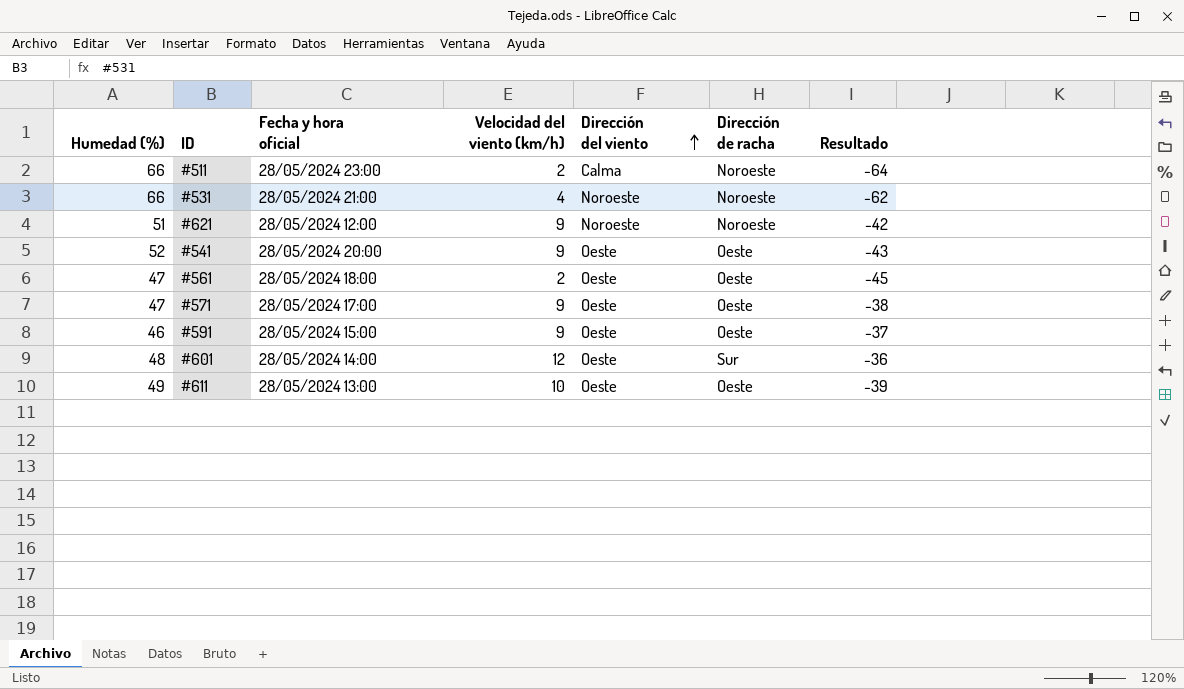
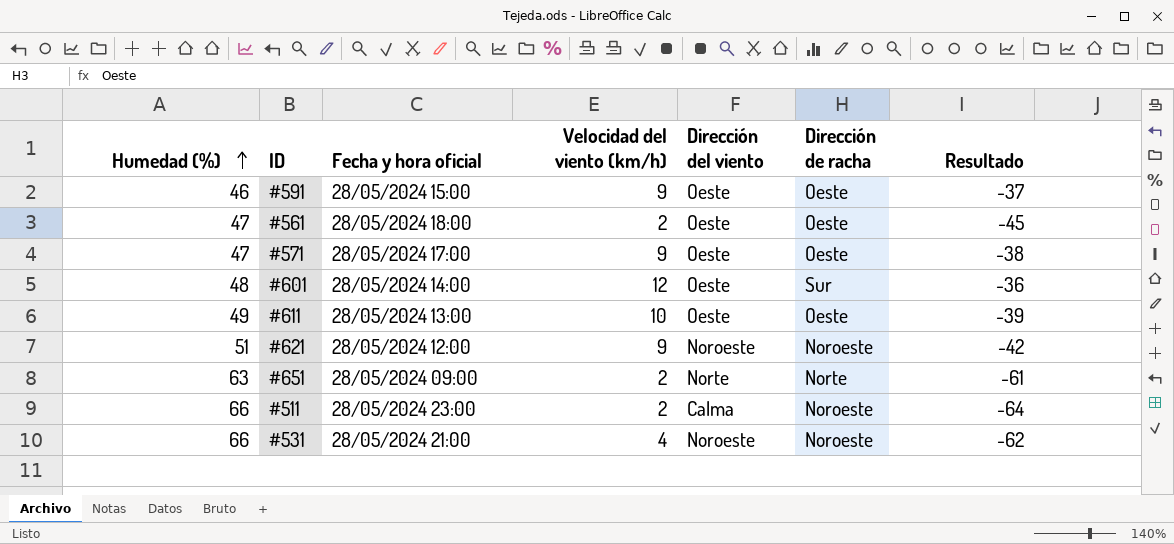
row order: Dirección del viento ascending -> Humedad (%) ascending
row #541: 52 | 28/05/2024 20:00 | 9 | Oeste | Oeste | -43 -> none
row #651: none -> 63 | 28/05/2024 09:00 | 2 | Norte | Norte | -61

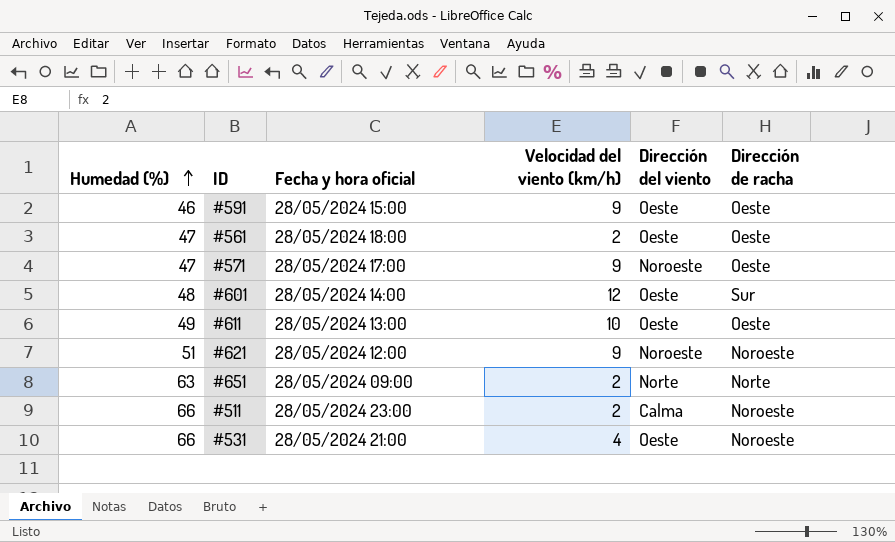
column Resultado | formula: [Velocidad del viento (km/h)] - [Humedad (%)] -> none
#571 | Dirección del viento: Oeste -> Noroeste
#531 | Dirección del viento: Noroeste -> Oeste

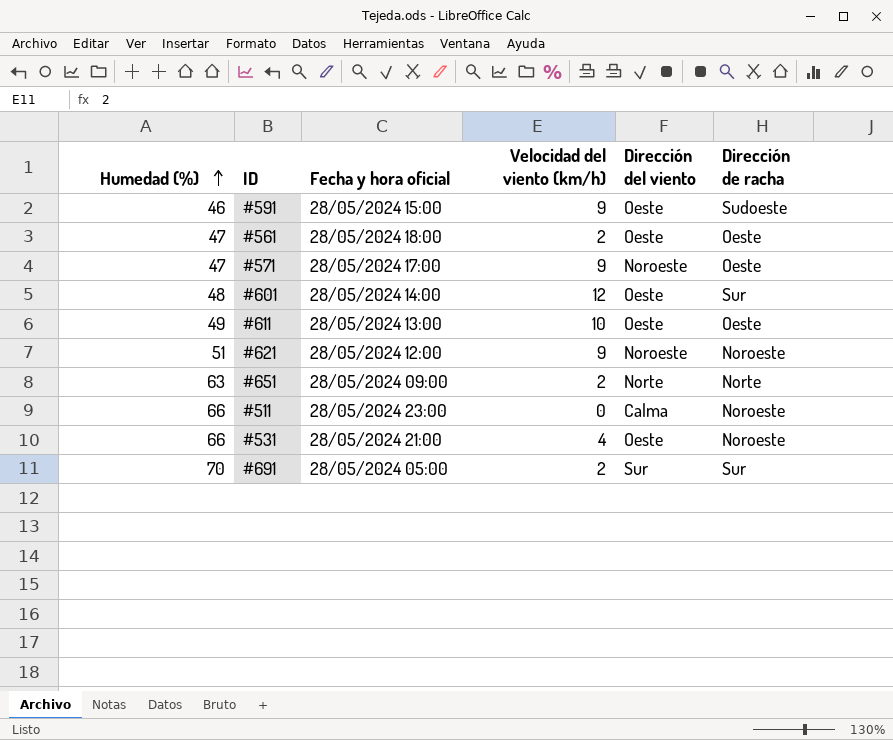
#591 | Dirección de racha: Oeste -> Sudoeste
#511 | Velocidad del viento (km/h): 2 -> 0
row #691: none -> 70 | 28/05/2024 05:00 | 2 | Sur | Sur

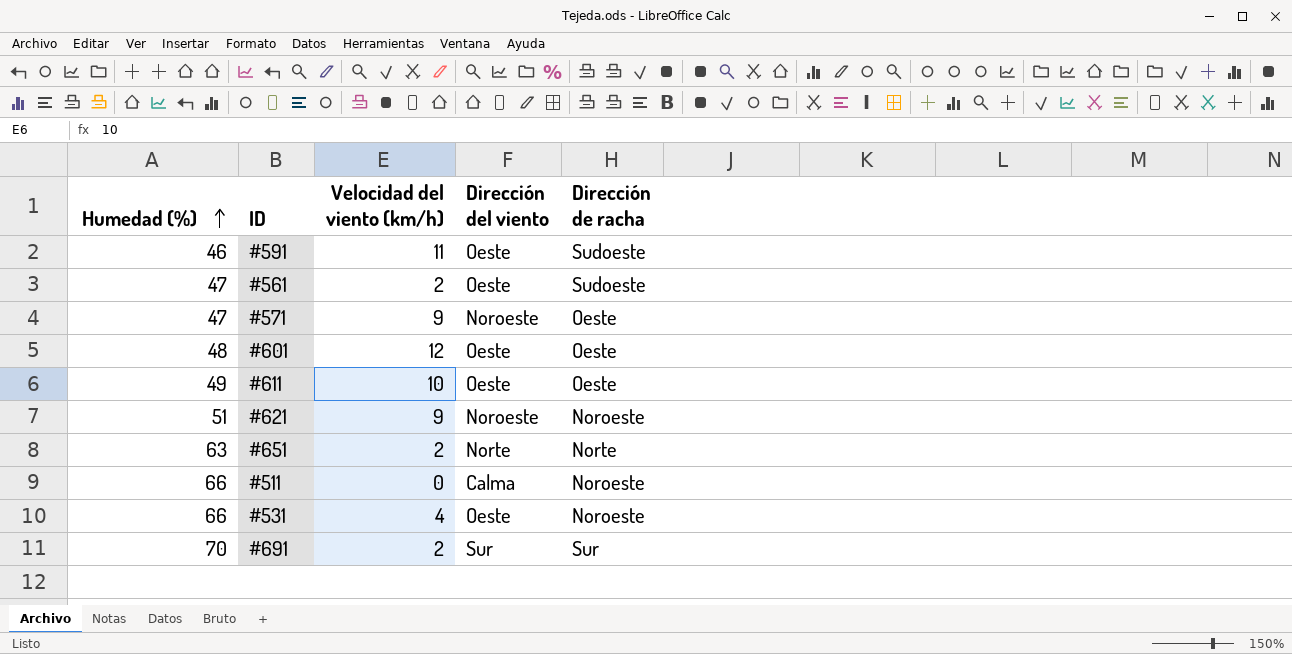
column Fecha y hora oficial | position: 3 -> none
#591 | Velocidad del viento (km/h): 9 -> 11
#561 | Dirección de racha: Oeste -> Sudoeste
#601 | Dirección de racha: Sur -> Oeste

